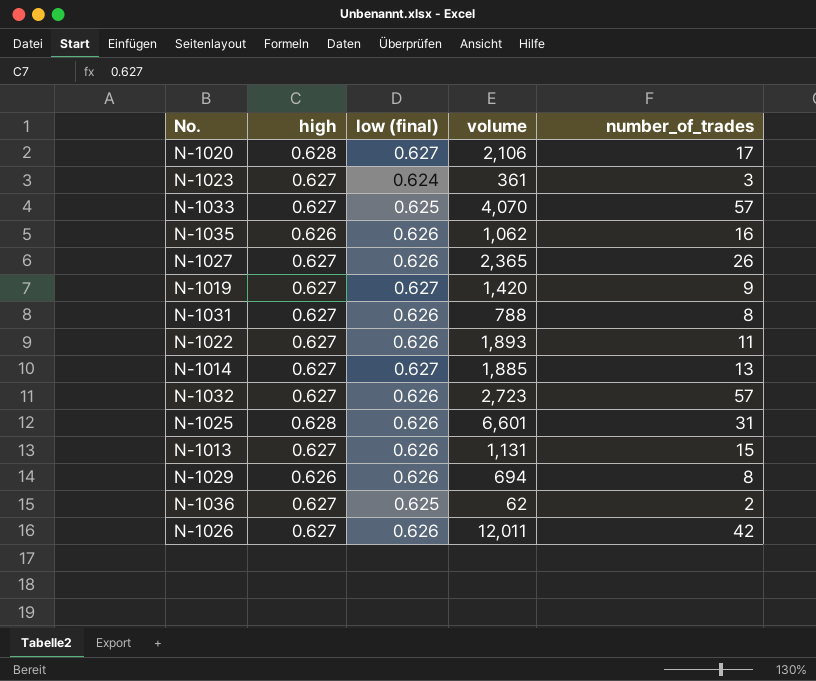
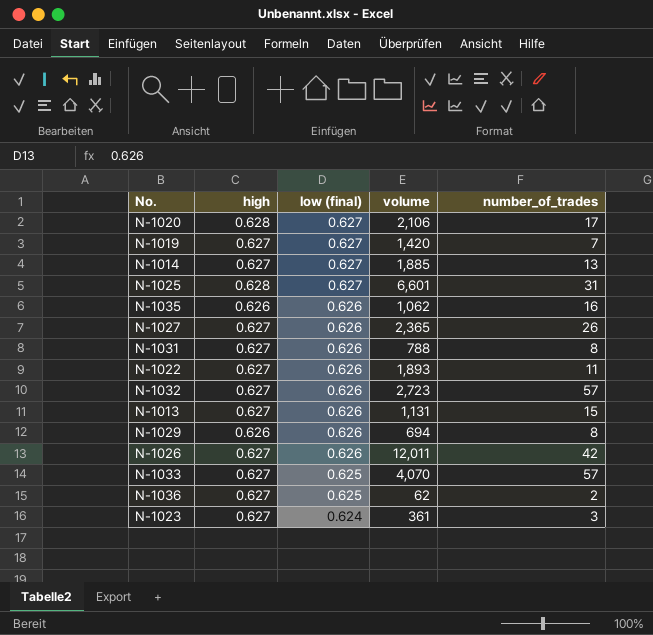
row order: none -> low (final) descending
N-1019 | number_of_trades: 9 -> 7
N-1025 | low (final): 0.626 -> 0.627

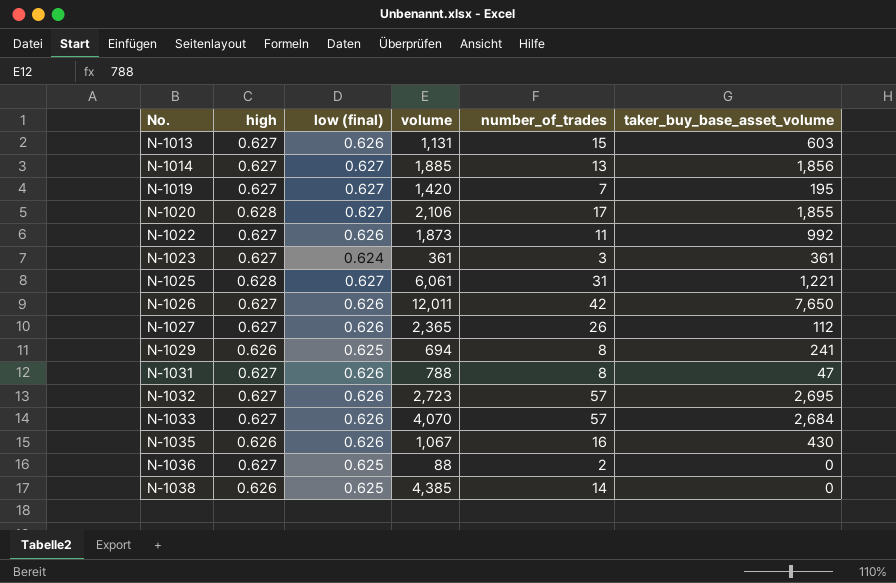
row order: low (final) descending -> No. ascending
column taker_buy_base_asset_volume | position: none -> 6
N-1022 | volume: 1,893 -> 1,873
N-1025 | volume: 6,601 -> 6,061
N-1029 | low (final): 0.626 -> 0.625
N-1033 | low (final): 0.625 -> 0.626
N-1035 | volume: 1,062 -> 1,067
N-1036 | volume: 62 -> 88
row N-1038: none -> 0.626 | 0.625 | 4,385 | 14 | 0

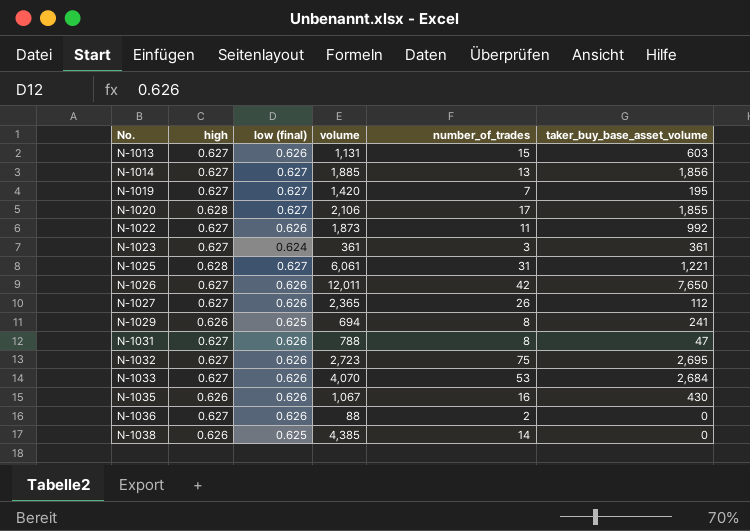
N-1032 | number_of_trades: 57 -> 75
N-1033 | number_of_trades: 57 -> 53
N-1036 | low (final): 0.625 -> 0.626

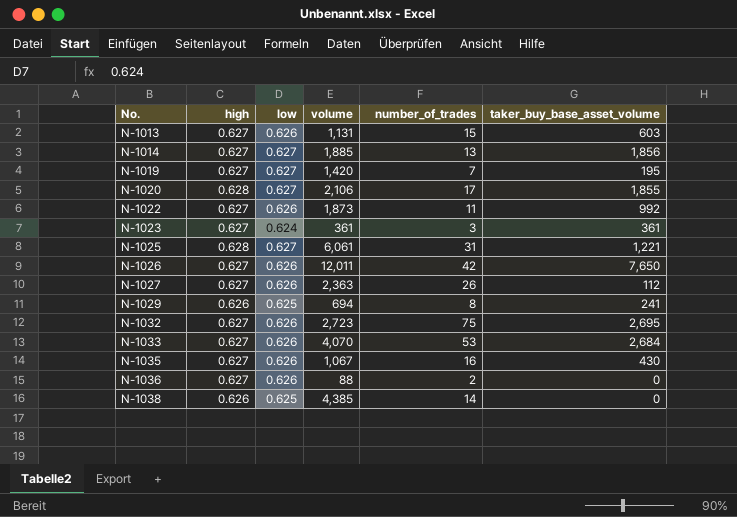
column name: low (final) -> low
row N-1031: 0.627 | 0.626 | 788 | 8 | 47 -> none
N-1027 | volume: 2,365 -> 2,363
N-1035 | high: 0.626 -> 0.627

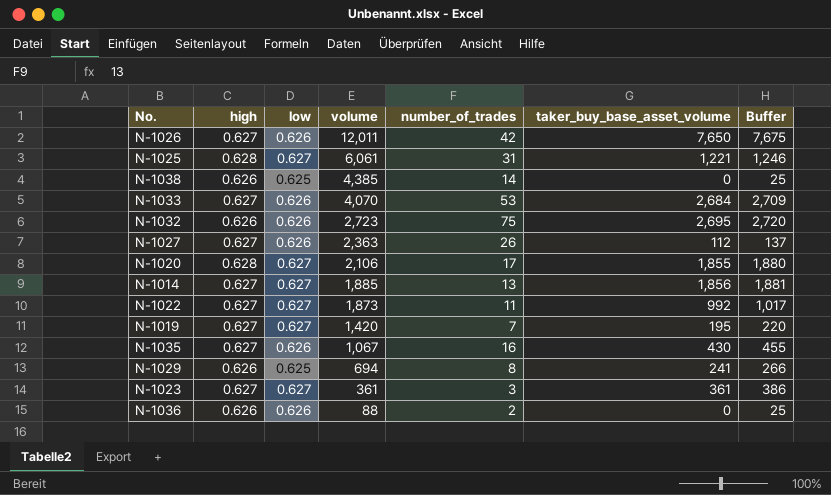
row order: No. ascending -> volume descending
column Buffer | formula: none -> [taker_buy_base_asset_volume] + 25
row N-1013: 0.627 | 0.626 | 1,131 | 15 | 603 -> none
N-1032 | high: 0.627 -> 0.626
N-1022 | low: 0.626 -> 0.627
N-1023 | low: 0.624 -> 0.627
N-1036 | high: 0.627 -> 0.626

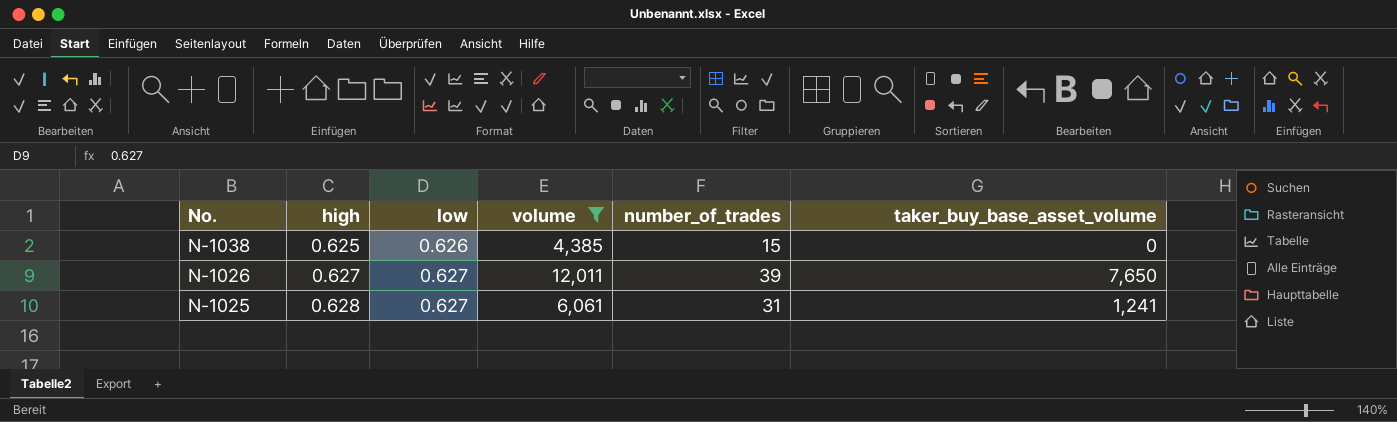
filter: none -> volume >= 4,385
row order: volume descending -> No. descending
column Buffer | formula: [taker_buy_base_asset_volume] + 25 -> none
N-1038 | high: 0.626 -> 0.625
N-1038 | low: 0.625 -> 0.626
N-1038 | number_of_trades: 14 -> 15
N-1026 | low: 0.626 -> 0.627
N-1026 | number_of_trades: 42 -> 39
N-1025 | taker_buy_base_asset_volume: 1,221 -> 1,241

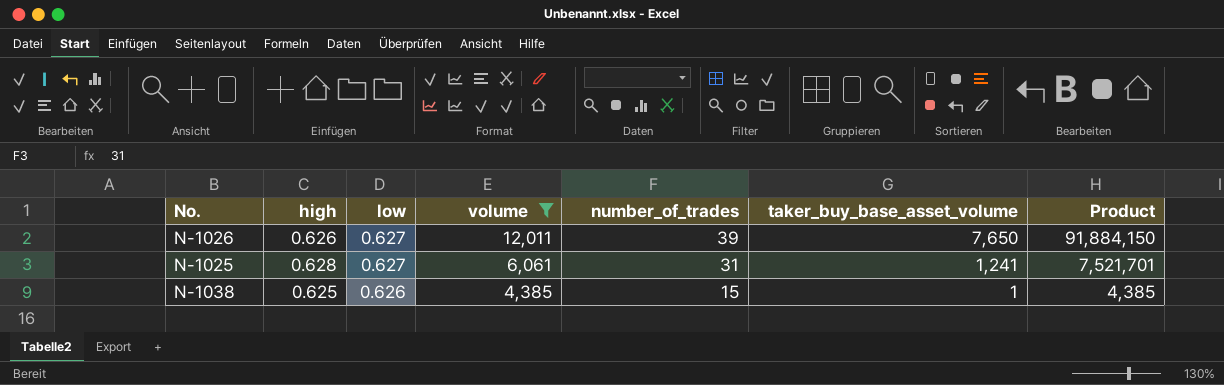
row order: No. descending -> low descending
column Product | formula: none -> [volume] * [taker_buy_base_asset_volume]
N-1026 | high: 0.627 -> 0.626
N-1038 | taker_buy_base_asset_volume: 0 -> 1

